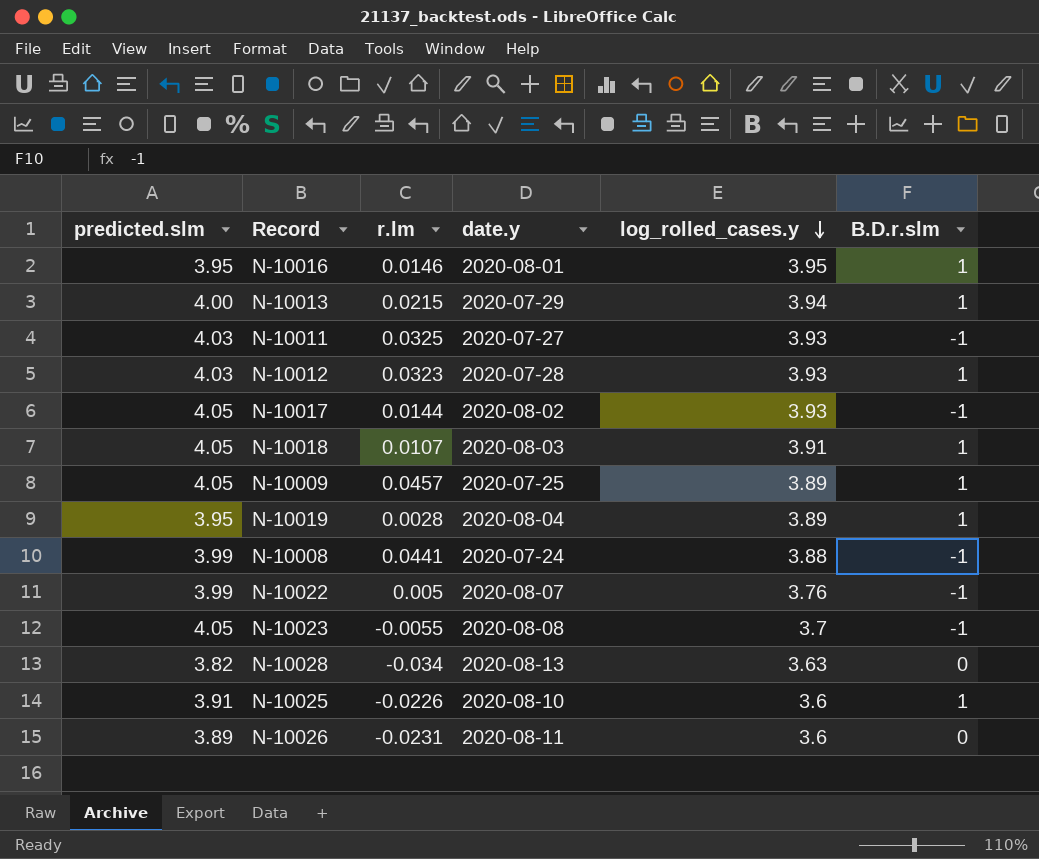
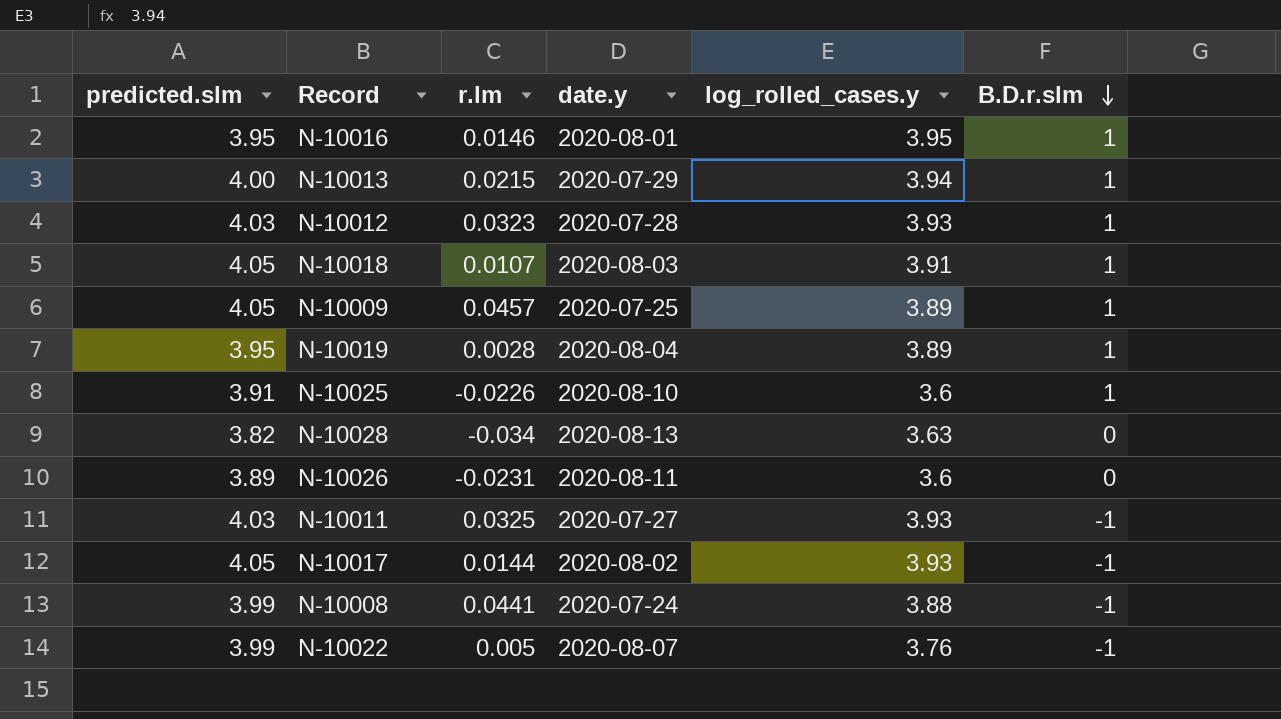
row order: log_rolled_cases.y descending -> B.D.r.slm descending
row N-10023: 4.05 | -0.0055 | 2020-08-08 | 3.7 | -1 -> none

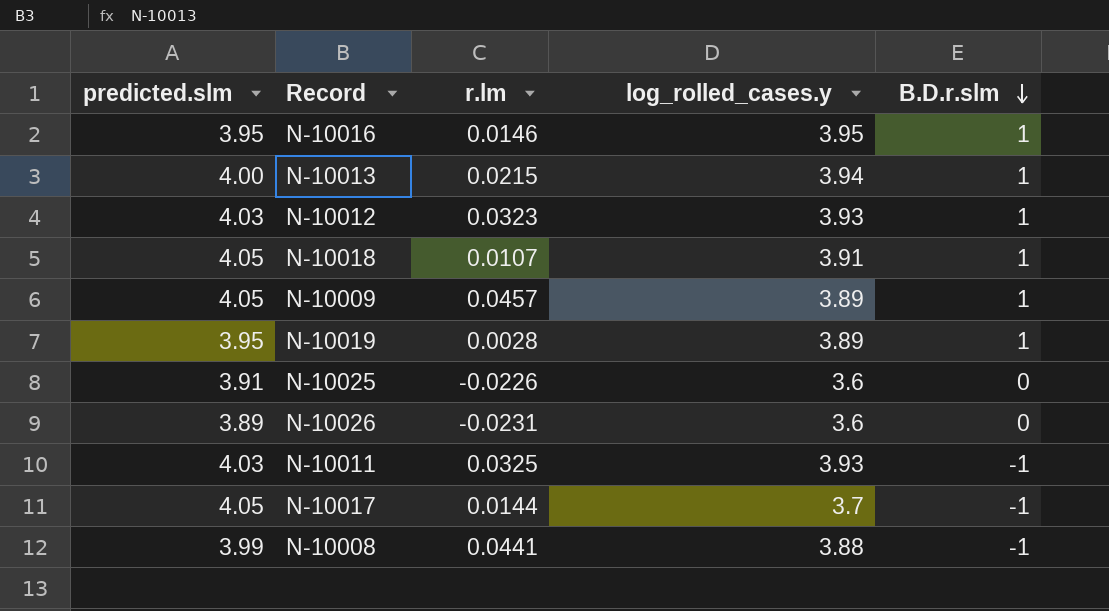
column date.y | position: 4 -> none
row N-10028: 3.82 | -0.034 | 2020-08-13 | 3.63 | 0 -> none
row N-10022: 3.99 | 0.005 | 2020-08-07 | 3.76 | -1 -> none
N-10025 | B.D.r.slm: 1 -> 0
N-10017 | log_rolled_cases.y: 3.93 -> 3.7

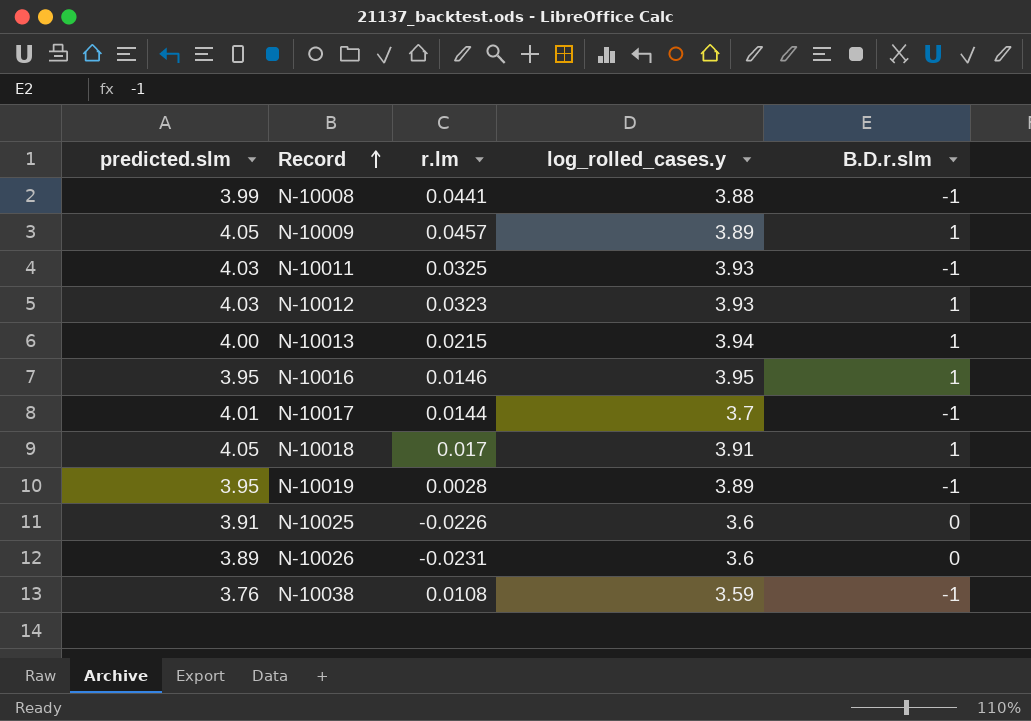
row order: B.D.r.slm descending -> Record ascending
N-10017 | predicted.slm: 4.05 -> 4.01
N-10018 | r.lm: 0.0107 -> 0.017
N-10019 | B.D.r.slm: 1 -> -1
row N-10038: none -> 3.76 | 0.0108 | 3.59 | -1

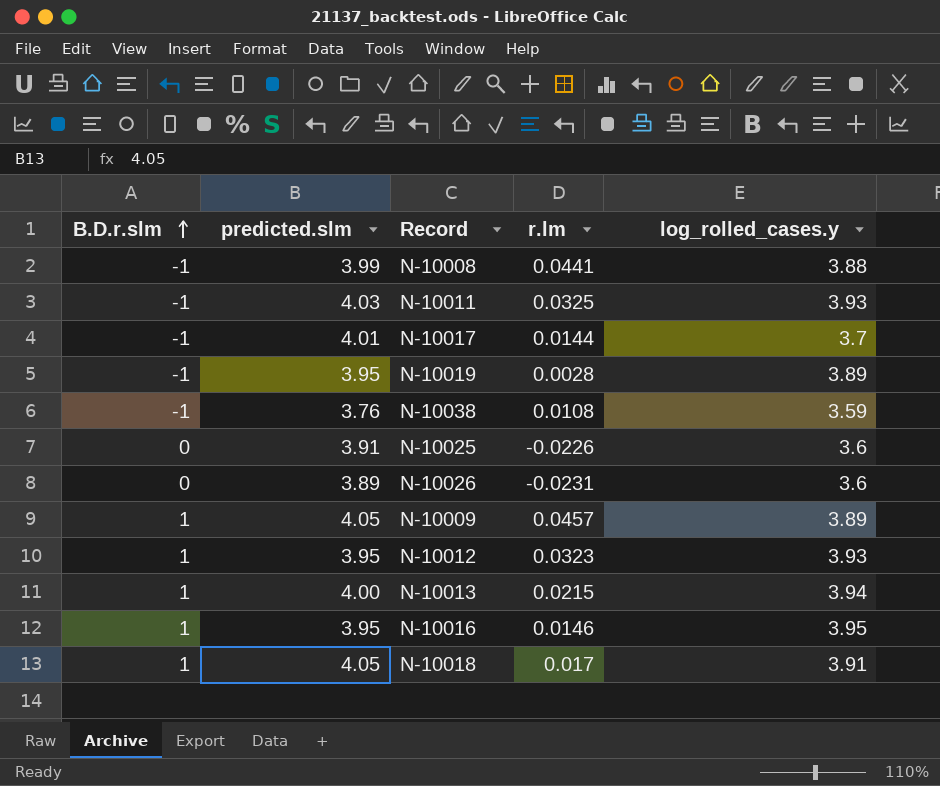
row order: Record ascending -> B.D.r.slm ascending
column B.D.r.slm | position: 5 -> 1
N-10012 | predicted.slm: 4.03 -> 3.95

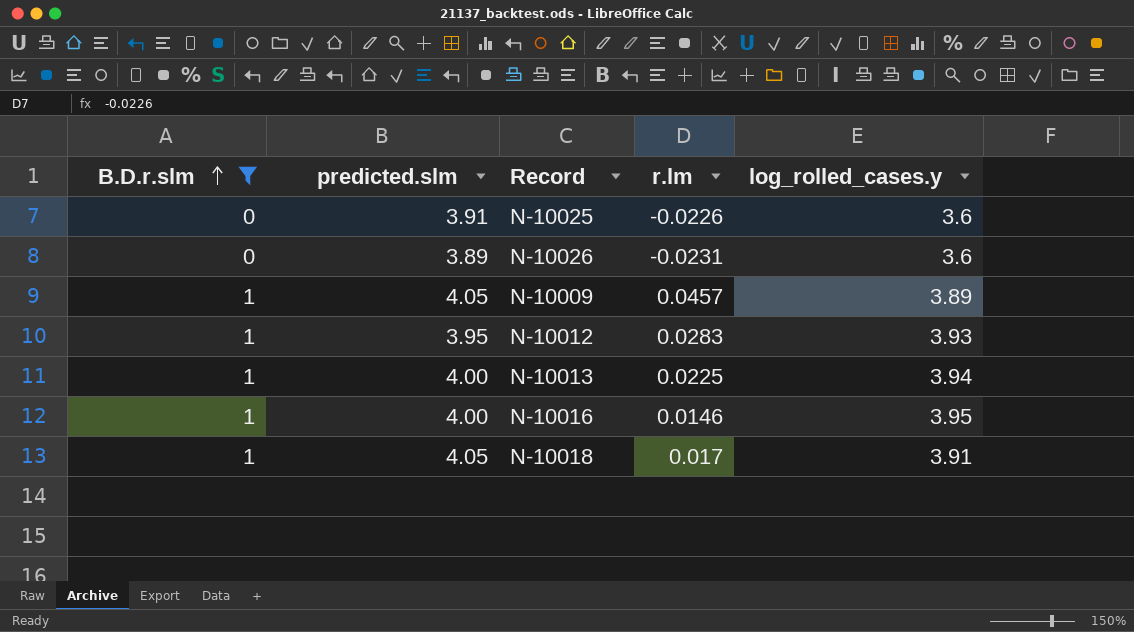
filter: none -> B.D.r.slm != -1
N-10012 | r.lm: 0.0323 -> 0.0283
N-10013 | r.lm: 0.0215 -> 0.0225
N-10016 | predicted.slm: 3.95 -> 4.00

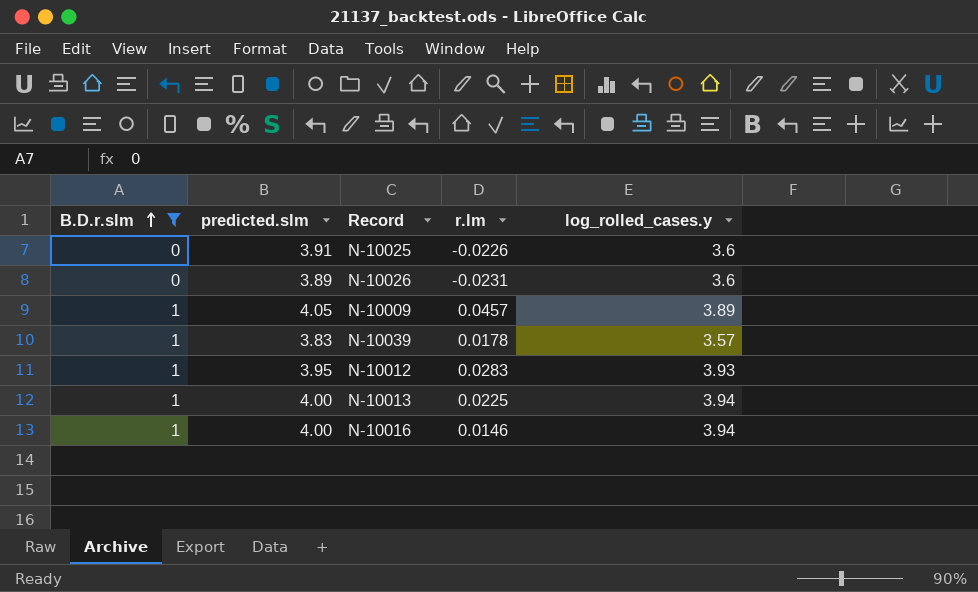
row N-10018: 1 | 4.05 | 0.017 | 3.91 -> none
row N-10039: none -> 1 | 3.83 | 0.0178 | 3.57
N-10016 | log_rolled_cases.y: 3.95 -> 3.94

